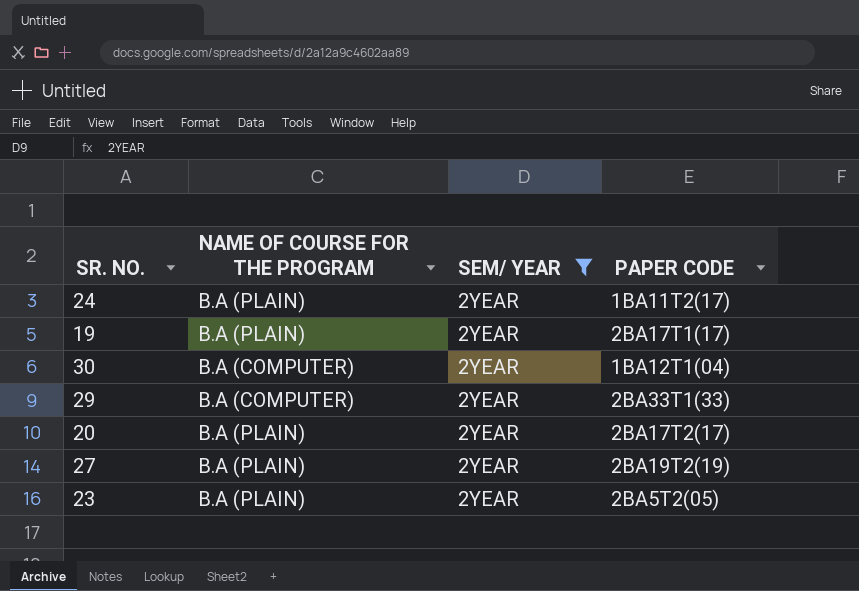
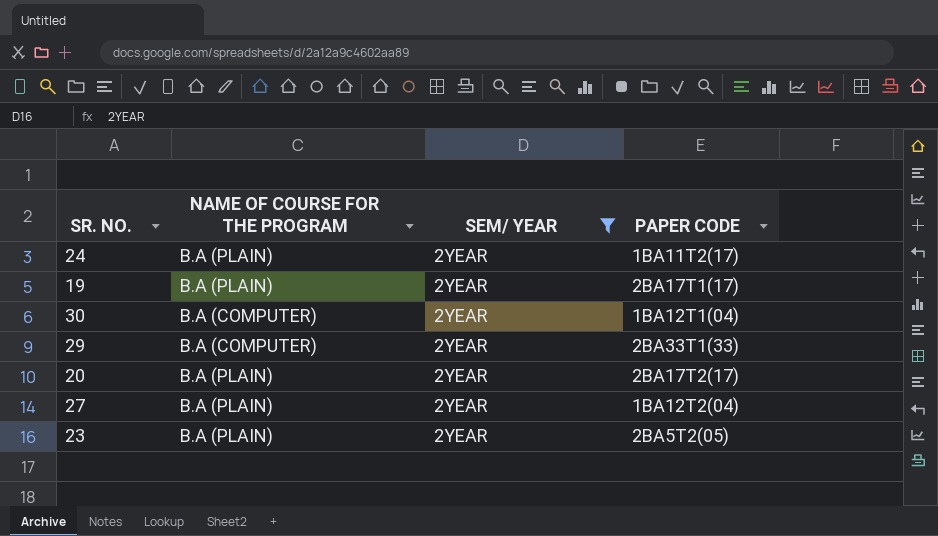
27 | PAPER CODE: 2BA19T2(19) -> 1BA12T2(04)

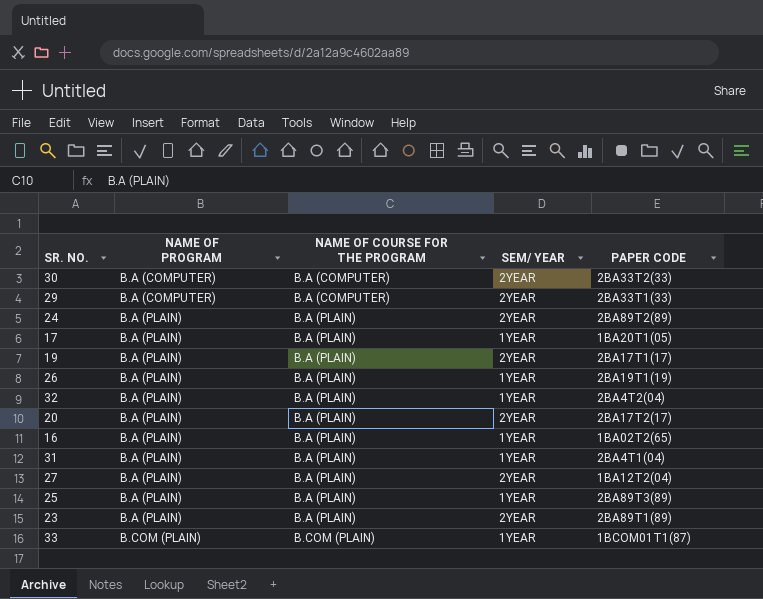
filter: SEM/ YEAR = 2YEAR -> none
row order: none -> NAME OF PROGRAM ascending
column NAME OF PROGRAM | position: none -> 2
30 | PAPER CODE: 1BA12T1(04) -> 2BA33T2(33)
24 | PAPER CODE: 1BA11T2(17) -> 2BA89T2(89)
23 | PAPER CODE: 2BA5T2(05) -> 2BA89T1(89)

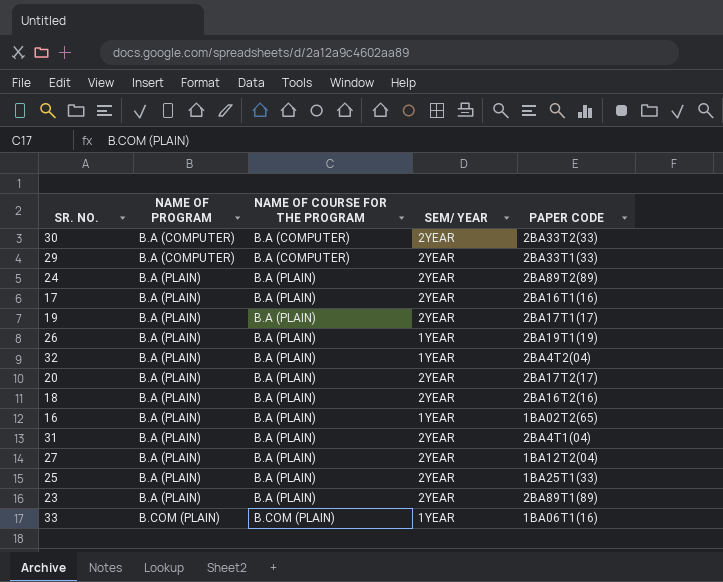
17 | SEM/ YEAR: 1YEAR -> 2YEAR
17 | PAPER CODE: 1BA20T1(05) -> 2BA16T1(16)
row 18: none -> B.A (PLAIN) | B.A (PLAIN) | 2YEAR | 2BA16T2(16)
31 | SEM/ YEAR: 1YEAR -> 2YEAR
25 | SEM/ YEAR: 1YEAR -> 2YEAR
25 | PAPER CODE: 2BA89T3(89) -> 1BA25T1(33)
33 | PAPER CODE: 1BCOM01T1(87) -> 1BA06T1(16)

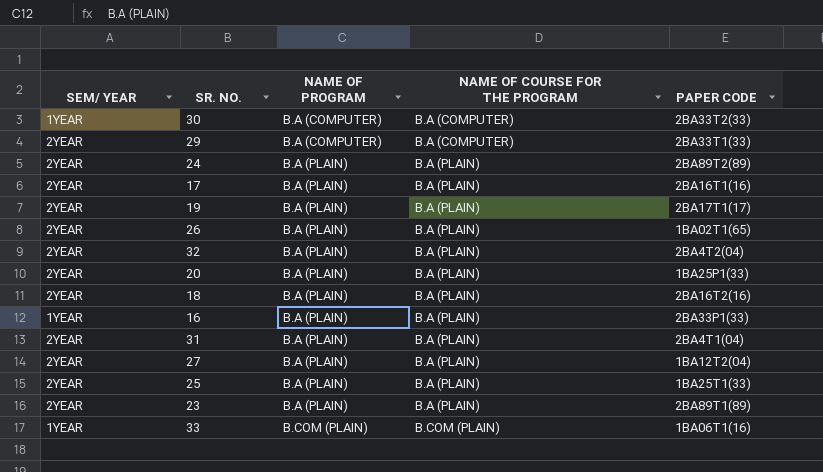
column SEM/ YEAR | position: 4 -> 1
30 | SEM/ YEAR: 2YEAR -> 1YEAR
26 | SEM/ YEAR: 1YEAR -> 2YEAR
26 | PAPER CODE: 2BA19T1(19) -> 1BA02T1(65)
32 | SEM/ YEAR: 1YEAR -> 2YEAR
20 | PAPER CODE: 2BA17T2(17) -> 1BA25P1(33)
16 | PAPER CODE: 1BA02T2(65) -> 2BA33P1(33)

